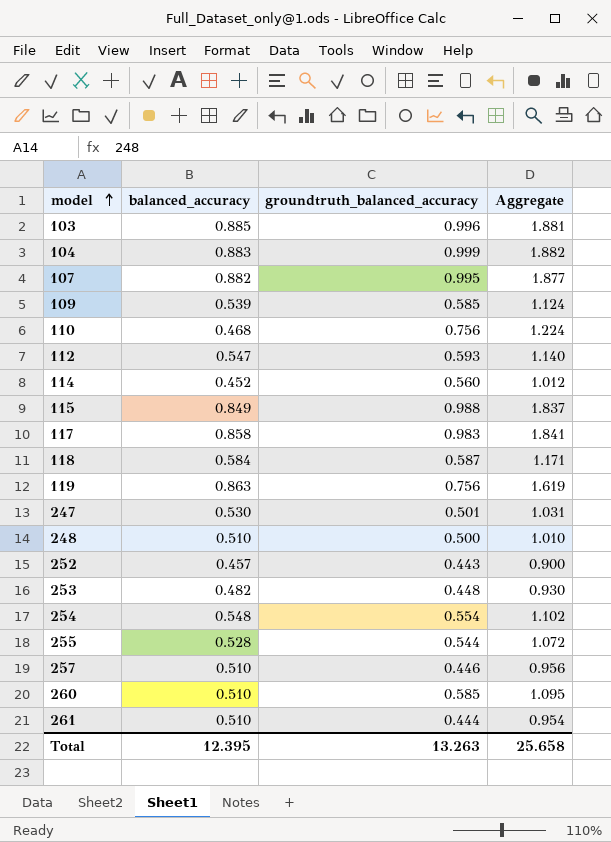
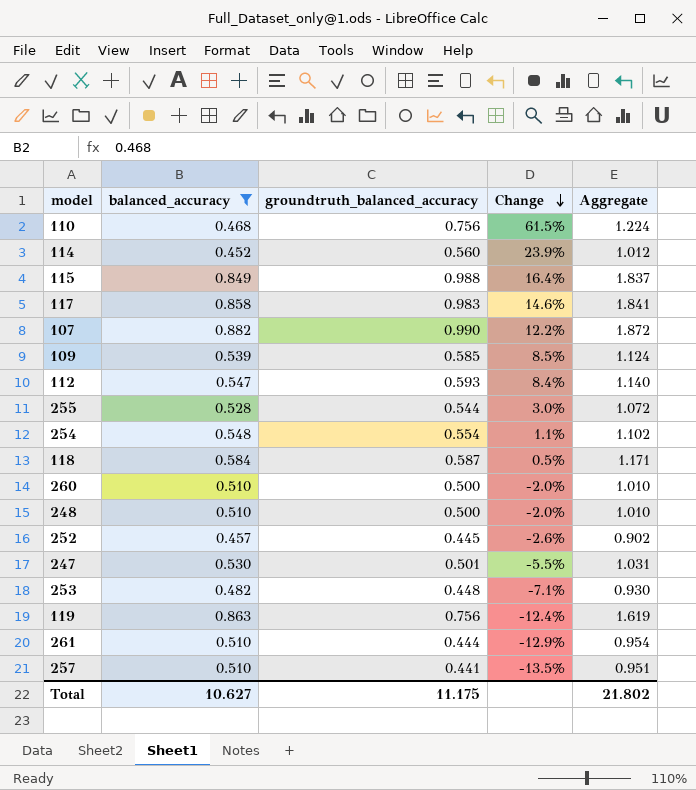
filter: none -> balanced_accuracy <= 0.882
row order: model ascending -> Change descending
column Change | formula: none -> ([groundtruth_balanced_accuracy] - [balanced_accuracy]) / [balanced_accuracy]
107 | groundtruth_balanced_accuracy: 0.995 -> 0.990
107 | Aggregate: 1.877 -> 1.872
260 | groundtruth_balanced_accuracy: 0.585 -> 0.500
260 | Aggregate: 1.095 -> 1.010
252 | groundtruth_balanced_accuracy: 0.443 -> 0.445
252 | Aggregate: 0.900 -> 0.902
257 | groundtruth_balanced_accuracy: 0.446 -> 0.441
257 | Aggregate: 0.956 -> 0.951
Total | balanced_accuracy: 12.395 -> 10.627
Total | groundtruth_balanced_accuracy: 13.263 -> 11.175
Total | Aggregate: 25.658 -> 21.802

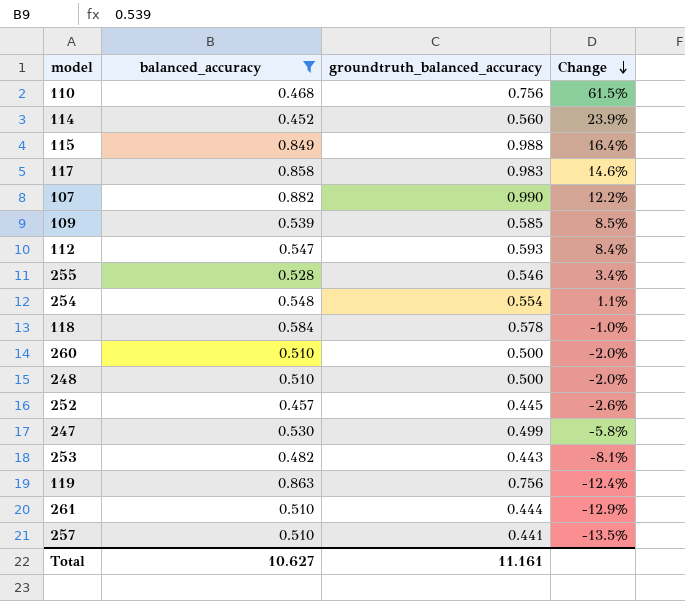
column Aggregate | formula: [balanced_accuracy] + [groundtruth_balanced_accuracy] -> none
255 | groundtruth_balanced_accuracy: 0.544 -> 0.546
255 | Change: 3.0% -> 3.4%
118 | groundtruth_balanced_accuracy: 0.587 -> 0.578
118 | Change: 0.5% -> -1.0%
247 | groundtruth_balanced_accuracy: 0.501 -> 0.499
247 | Change: -5.5% -> -5.8%
253 | groundtruth_balanced_accuracy: 0.448 -> 0.443
253 | Change: -7.1% -> -8.1%
Total | groundtruth_balanced_accuracy: 11.175 -> 11.161

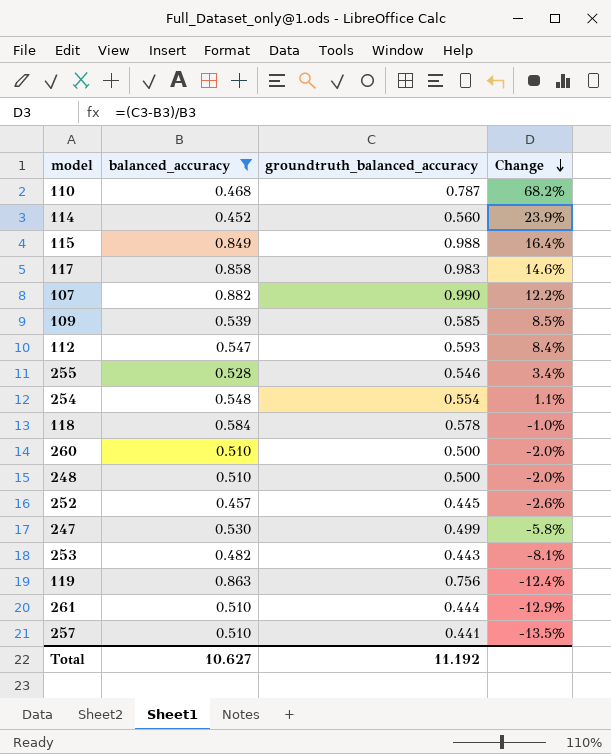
110 | groundtruth_balanced_accuracy: 0.756 -> 0.787
110 | Change: 61.5% -> 68.2%
Total | groundtruth_balanced_accuracy: 11.161 -> 11.192

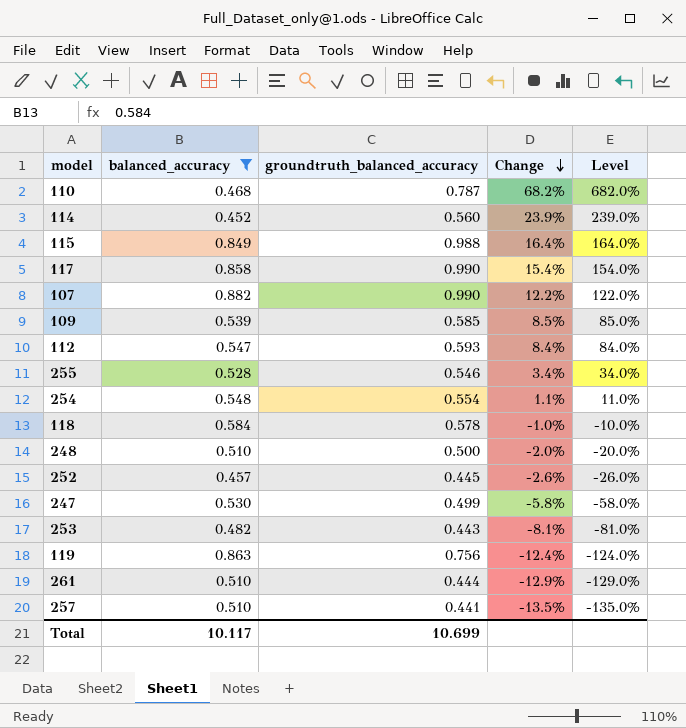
column Level | formula: none -> [Change] * 10
row 260: 0.510 | 0.500 | -2.0% -> none
117 | groundtruth_balanced_accuracy: 0.983 -> 0.990
117 | Change: 14.6% -> 15.4%
Total | balanced_accuracy: 10.627 -> 10.117
Total | groundtruth_balanced_accuracy: 11.192 -> 10.699

